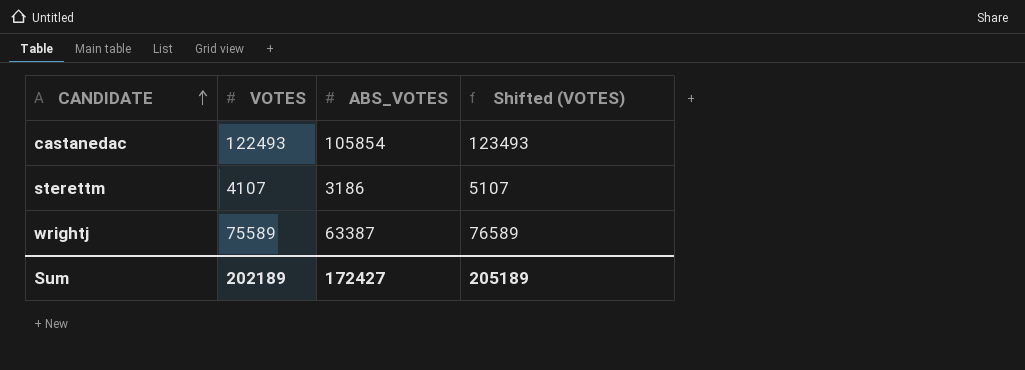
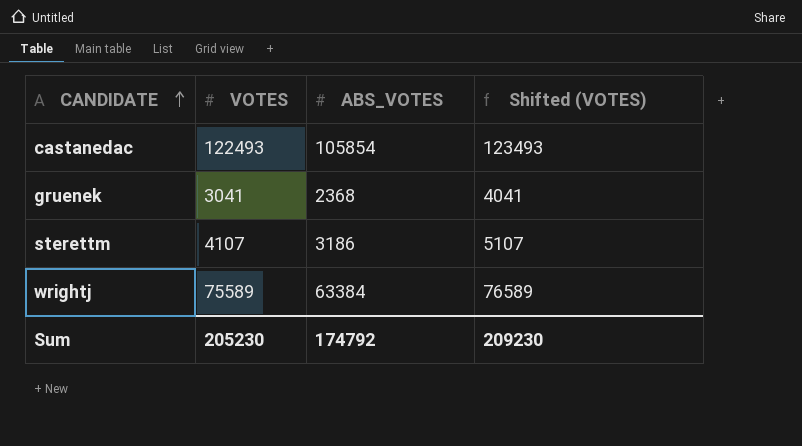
row gruenek: none -> 3041 | 2368 | 4041
wrightj | ABS_VOTES: 63387 -> 63384
Sum | VOTES: 202189 -> 205230
Sum | ABS_VOTES: 172427 -> 174792
Sum | Shifted (VOTES): 205189 -> 209230

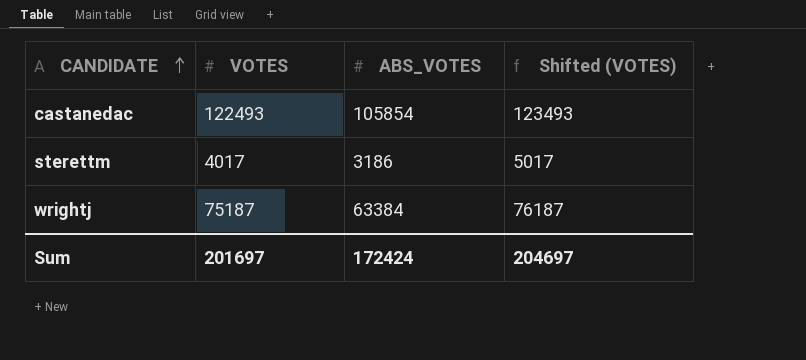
row gruenek: 3041 | 2368 | 4041 -> none
sterettm | VOTES: 4107 -> 4017
sterettm | Shifted (VOTES): 5107 -> 5017
wrightj | VOTES: 75589 -> 75187
wrightj | Shifted (VOTES): 76589 -> 76187
Sum | VOTES: 205230 -> 201697
Sum | ABS_VOTES: 174792 -> 172424
Sum | Shifted (VOTES): 209230 -> 204697

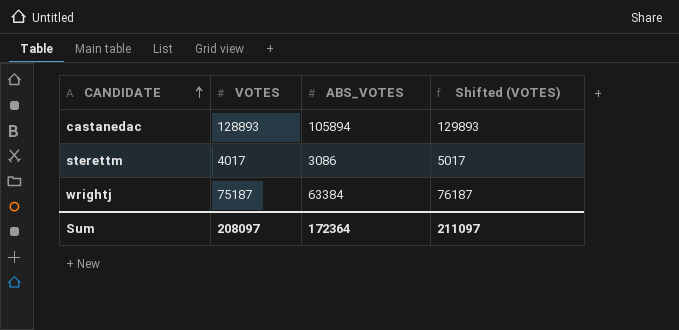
castanedac | VOTES: 122493 -> 128893
castanedac | ABS_VOTES: 105854 -> 105894
castanedac | Shifted (VOTES): 123493 -> 129893
sterettm | ABS_VOTES: 3186 -> 3086
Sum | VOTES: 201697 -> 208097
Sum | ABS_VOTES: 172424 -> 172364
Sum | Shifted (VOTES): 204697 -> 211097

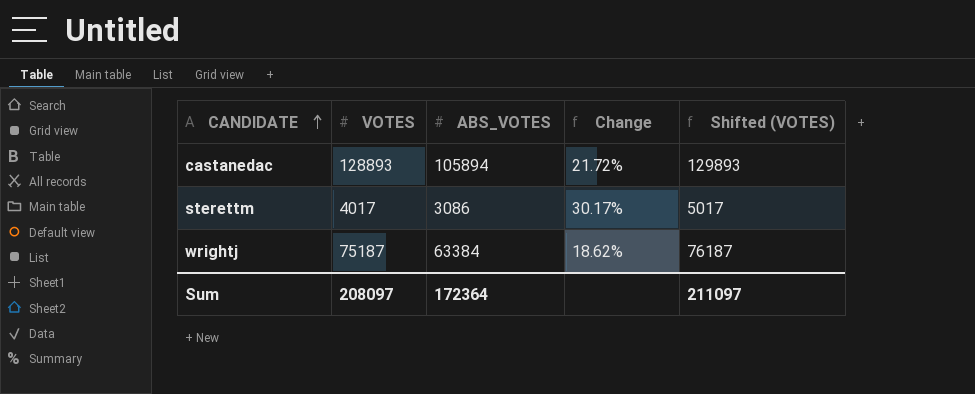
column Change | formula: none -> ([VOTES] - [ABS_VOTES]) / [ABS_VOTES]

